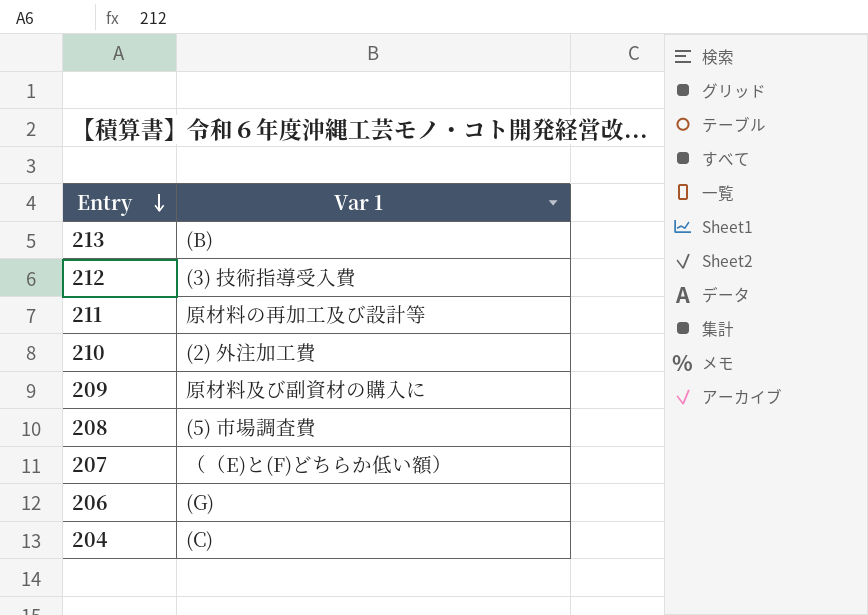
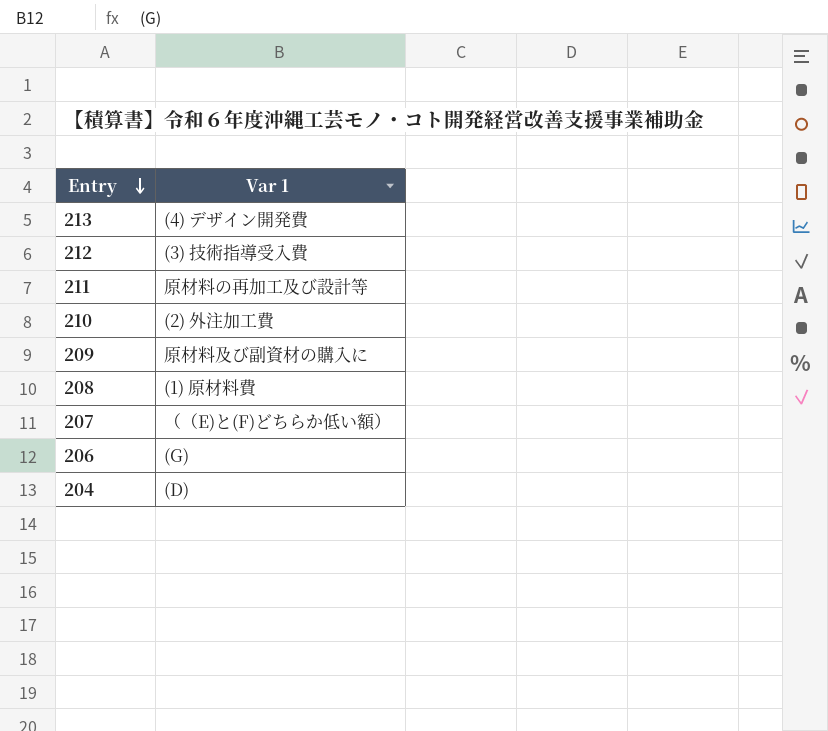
213 | Var 1: (B) -> (4) デザイン開発費
208 | Var 1: (5) 市場調査費 -> (1) 原材料費
204 | Var 1: (C) -> (D)

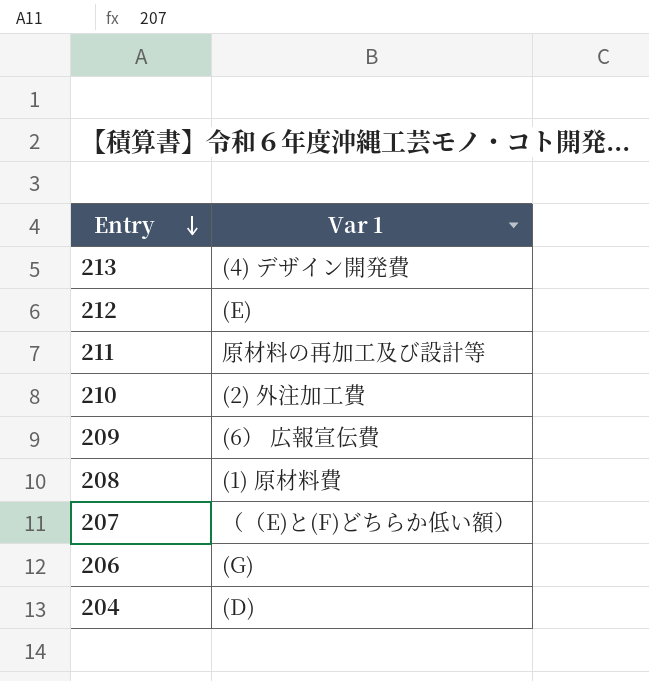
212 | Var 1: (3) 技術指導受入費 -> (E)
209 | Var 1: 原材料及び副資材の購入に -> (6） 広報宣伝費

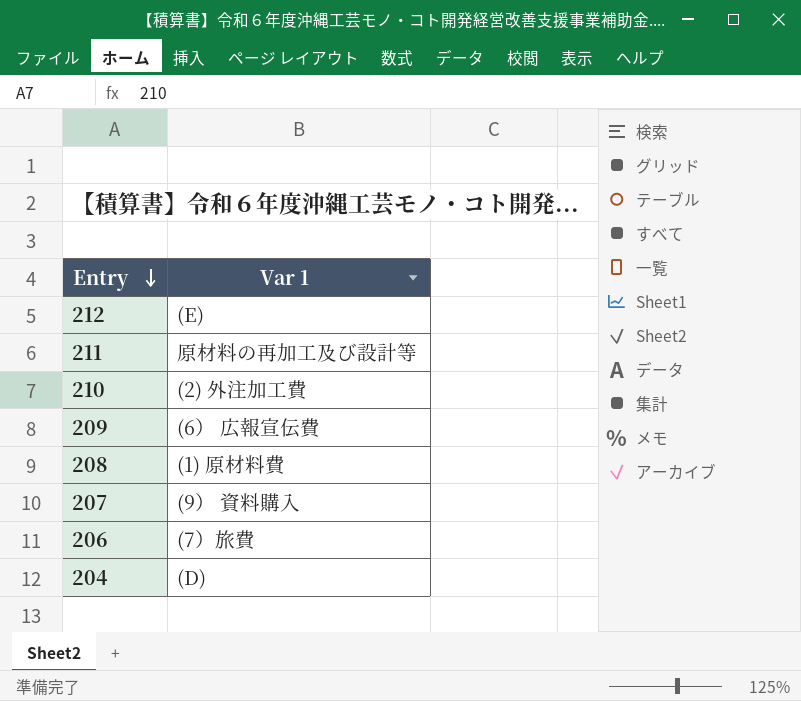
row 213: (4) デザイン開発費 -> none
207 | Var 1: （（E)と(F)どちらか低い額） -> (9） 資料購入
206 | Var 1: (G) -> (7）旅費

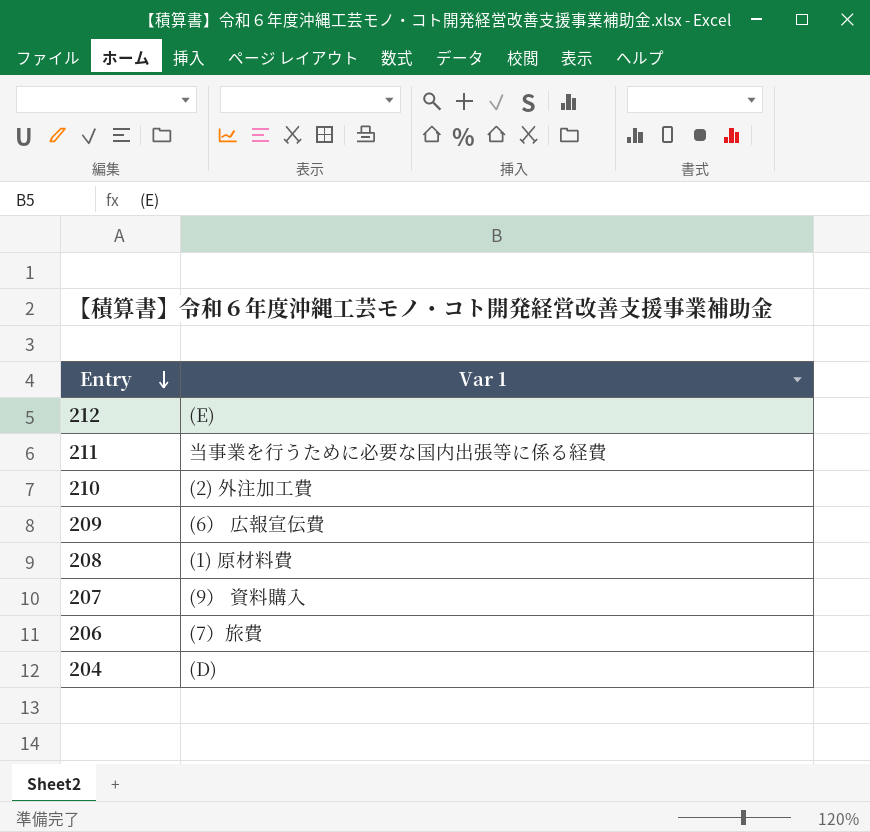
211 | Var 1: 原材料の再加工及び設計等 -> 当事業を行うために必要な国内出張等に係る経費

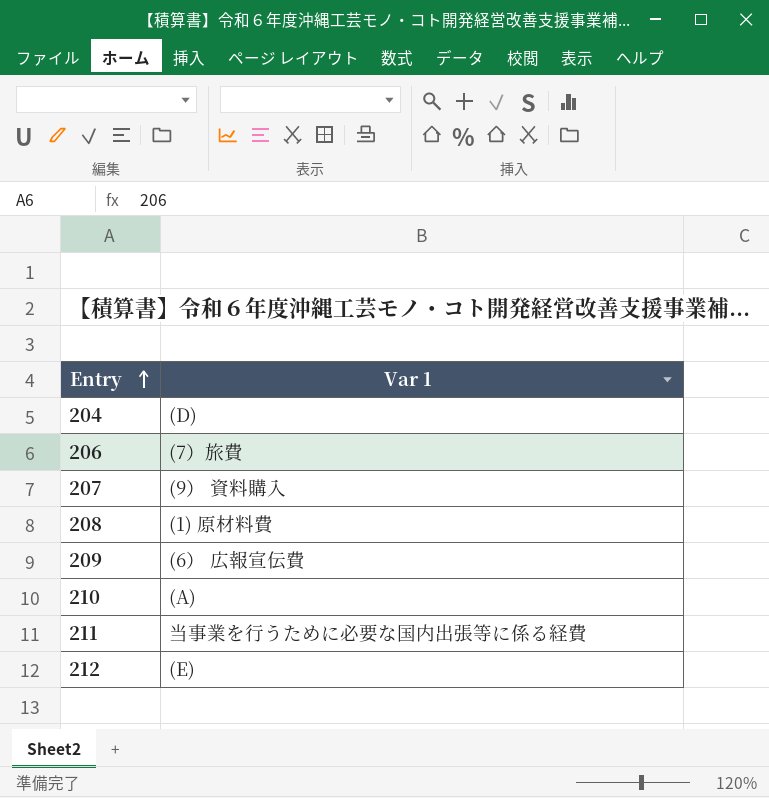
row order: Entry descending -> Entry ascending
210 | Var 1: (2) 外注加工費 -> (A)

